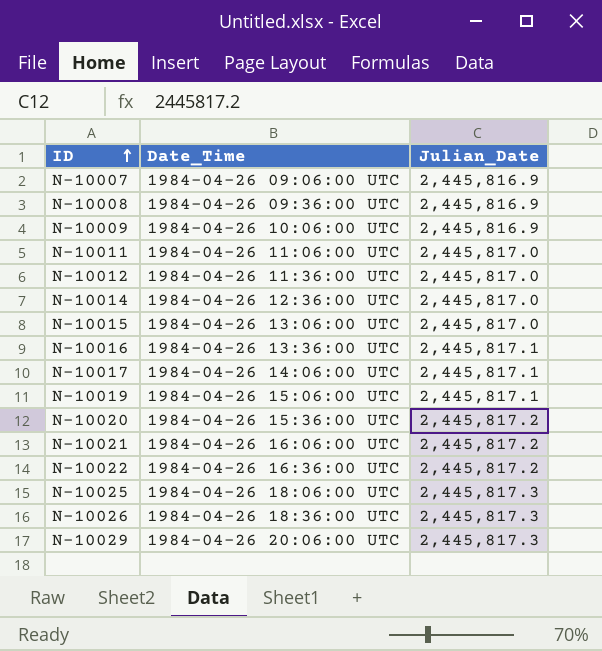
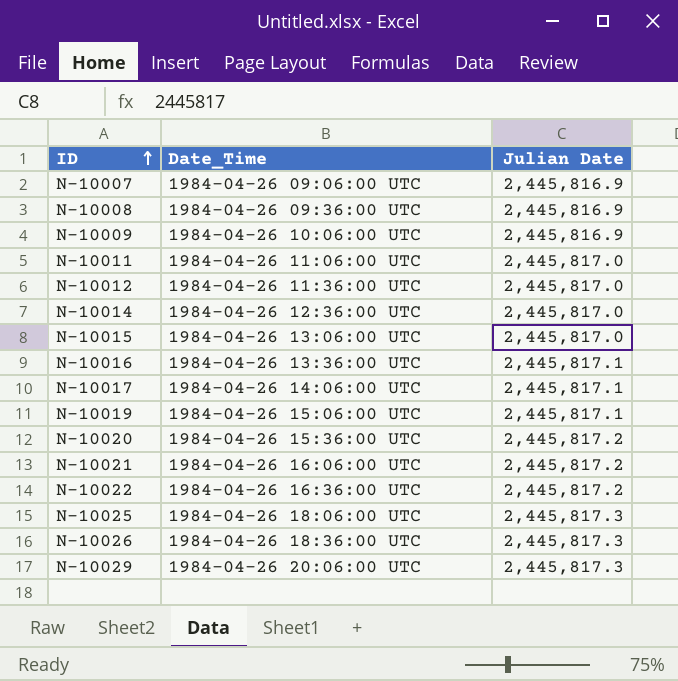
column name: Julian_Date -> Julian Date

